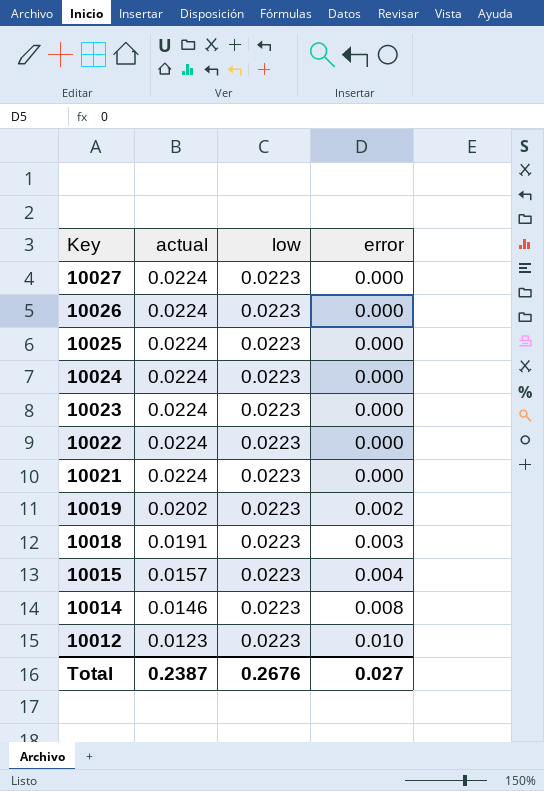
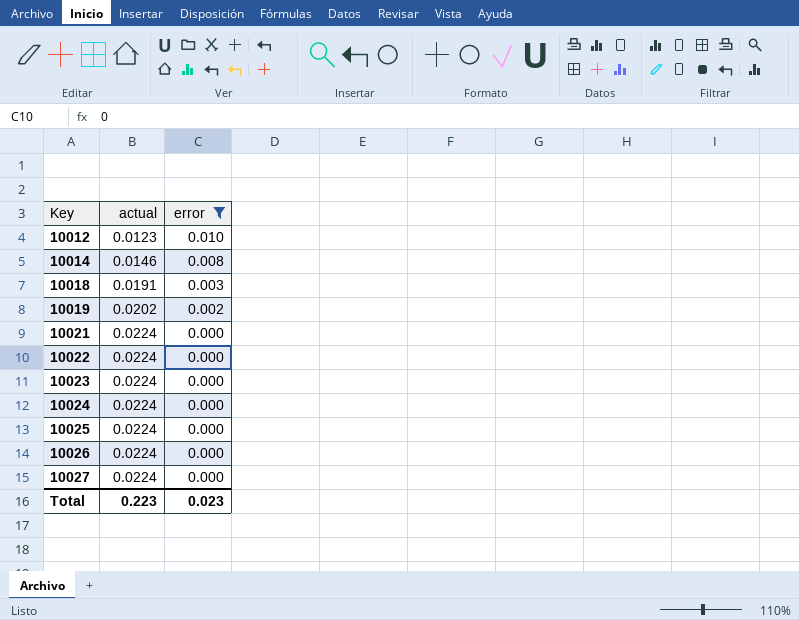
filter: none -> error != 0.004
row order: Key descending -> Key ascending
column low | position: 3 -> none
Total | actual: 0.2387 -> 0.223
Total | error: 0.027 -> 0.023

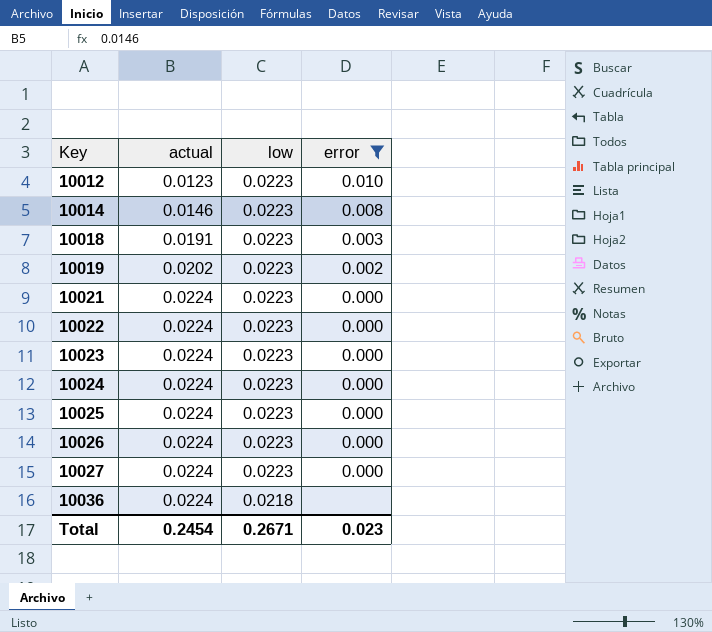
column low | position: none -> 3
row 10036: none -> 0.0224 | 0.0218 | none
Total | actual: 0.223 -> 0.2454

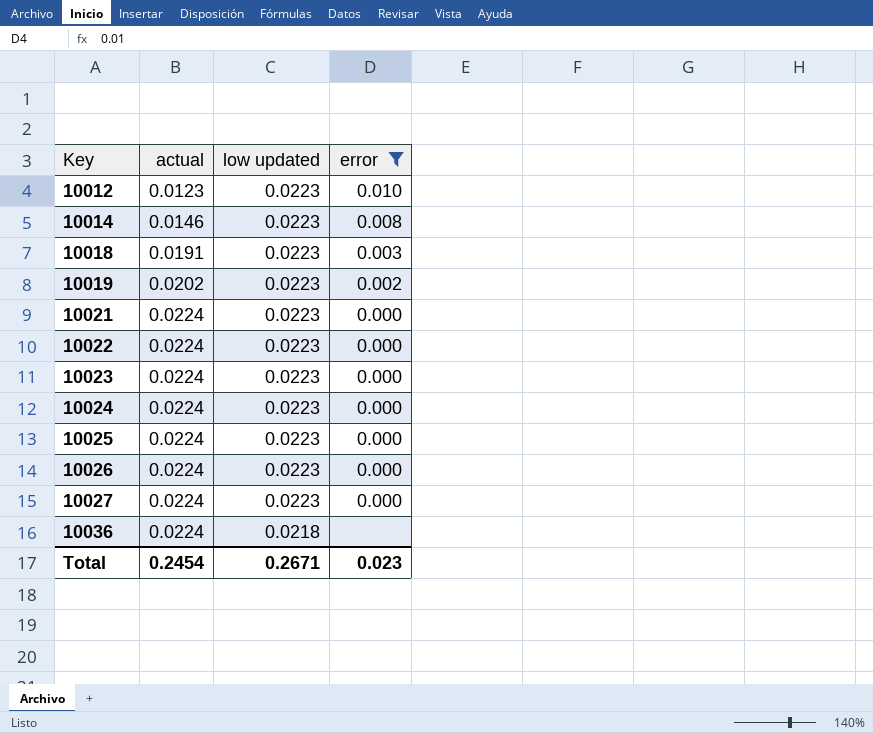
column name: low -> low updated

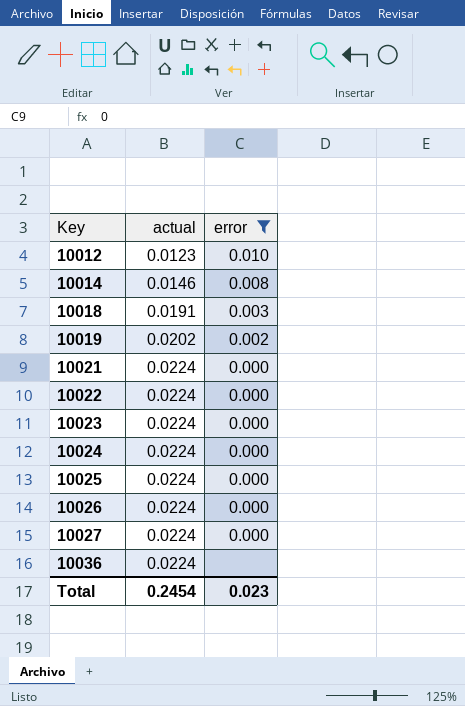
column low updated | position: 3 -> none

